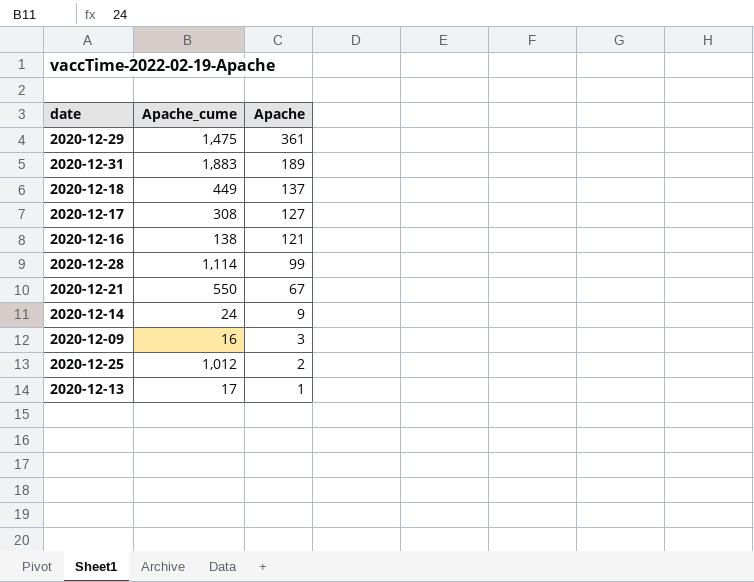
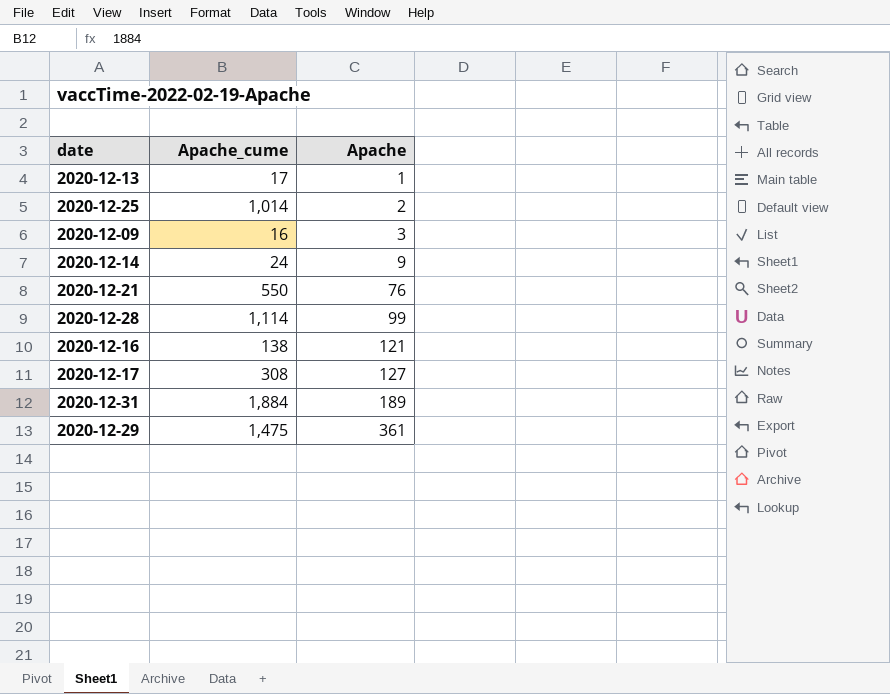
row order: Apache descending -> Apache ascending
row 2020-12-18: 449 | 137 -> none
2020-12-25 | Apache_cume: 1,012 -> 1,014
2020-12-21 | Apache: 67 -> 76
2020-12-31 | Apache_cume: 1,883 -> 1,884

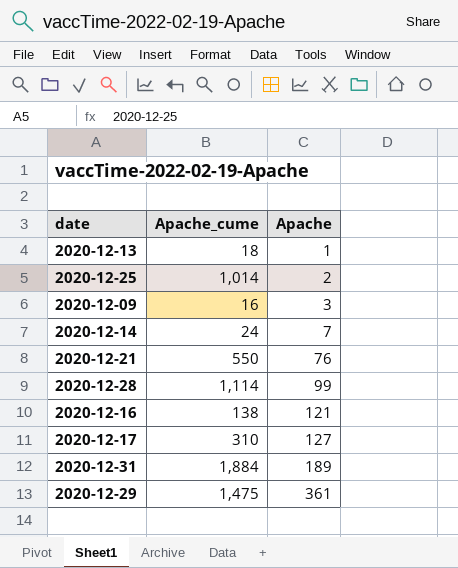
2020-12-13 | Apache_cume: 17 -> 18
2020-12-14 | Apache: 9 -> 7
2020-12-17 | Apache_cume: 308 -> 310

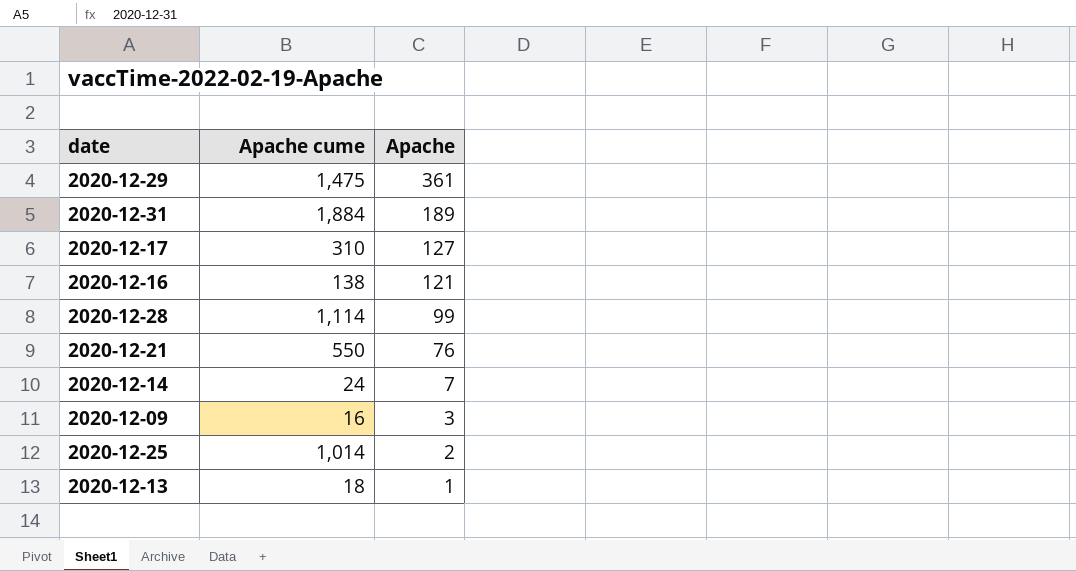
row order: Apache ascending -> Apache descending
column name: Apache_cume -> Apache cume

